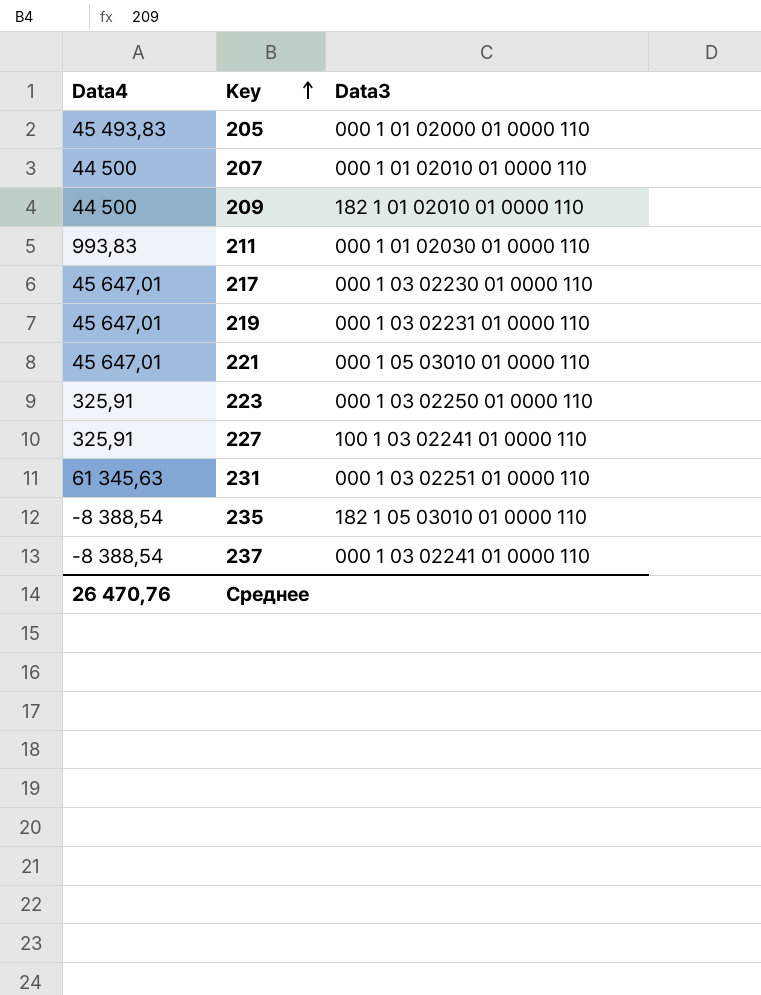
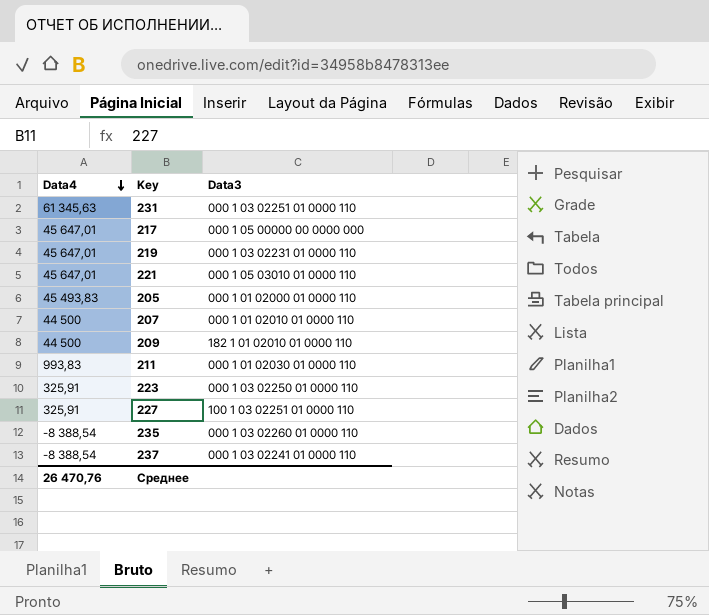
row order: Key ascending -> Data4 descending
217 | Data3: 000 1 03 02230 01 0000 110 -> 000 1 05 00000 00 0000 000
227 | Data3: 100 1 03 02241 01 0000 110 -> 100 1 03 02251 01 0000 110
235 | Data3: 182 1 05 03010 01 0000 110 -> 000 1 03 02260 01 0000 110

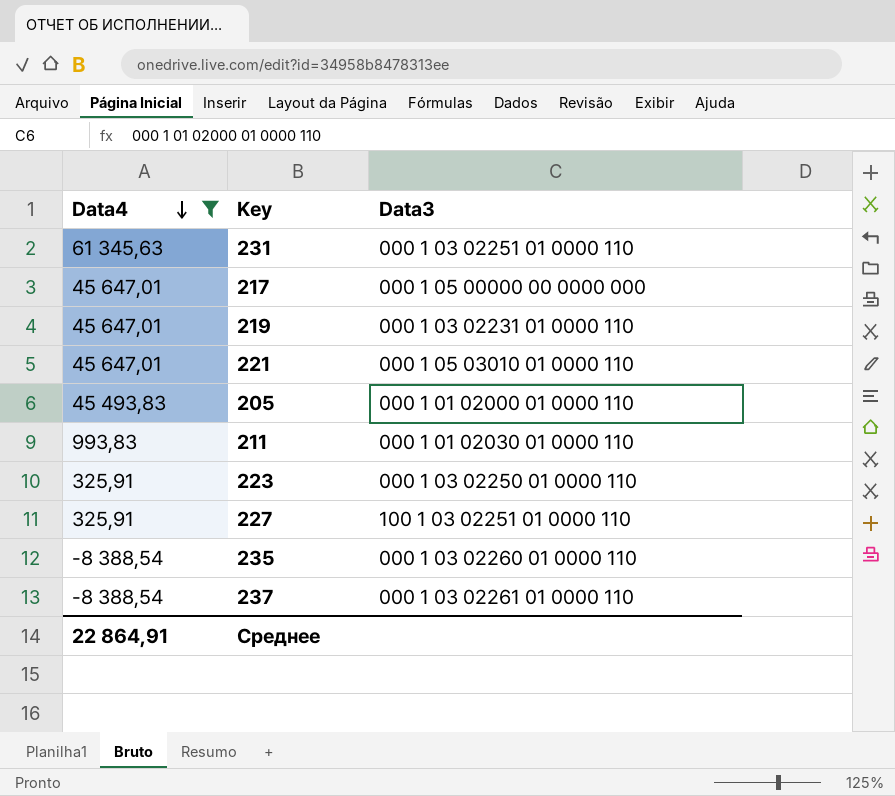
filter: none -> Data4 != 44 500
237 | Data3: 000 1 03 02241 01 0000 110 -> 000 1 03 02261 01 0000 110
Среднее | Data4: 26 470,76 -> 22 864,91

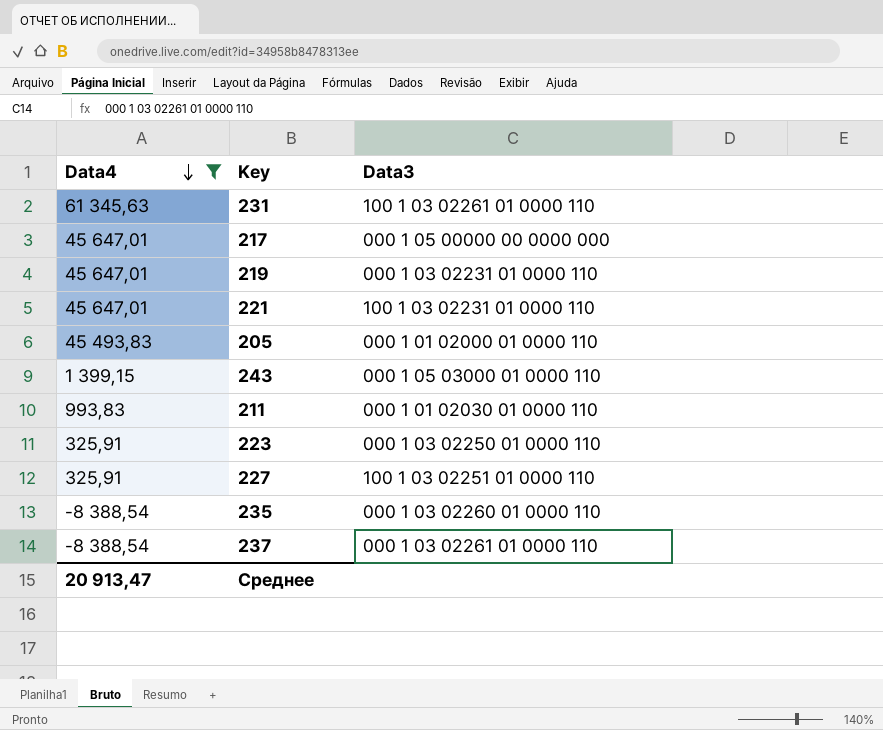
231 | Data3: 000 1 03 02251 01 0000 110 -> 100 1 03 02261 01 0000 110
221 | Data3: 000 1 05 03010 01 0000 110 -> 100 1 03 02231 01 0000 110
row 243: none -> 1 399,15 | 000 1 05 03000 01 0000 110
Среднее | Data4: 22 864,91 -> 20 913,47

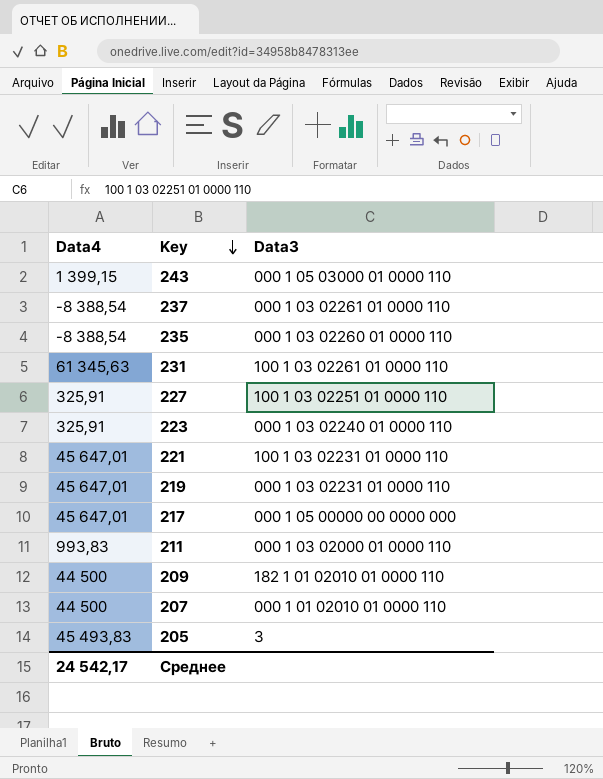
filter: Data4 != 44 500 -> none
row order: Data4 descending -> Key descending
223 | Data3: 000 1 03 02250 01 0000 110 -> 000 1 03 02240 01 0000 110
211 | Data3: 000 1 01 02030 01 0000 110 -> 000 1 03 02000 01 0000 110
205 | Data3: 000 1 01 02000 01 0000 110 -> 3
Среднее | Data4: 20 913,47 -> 24 542,17

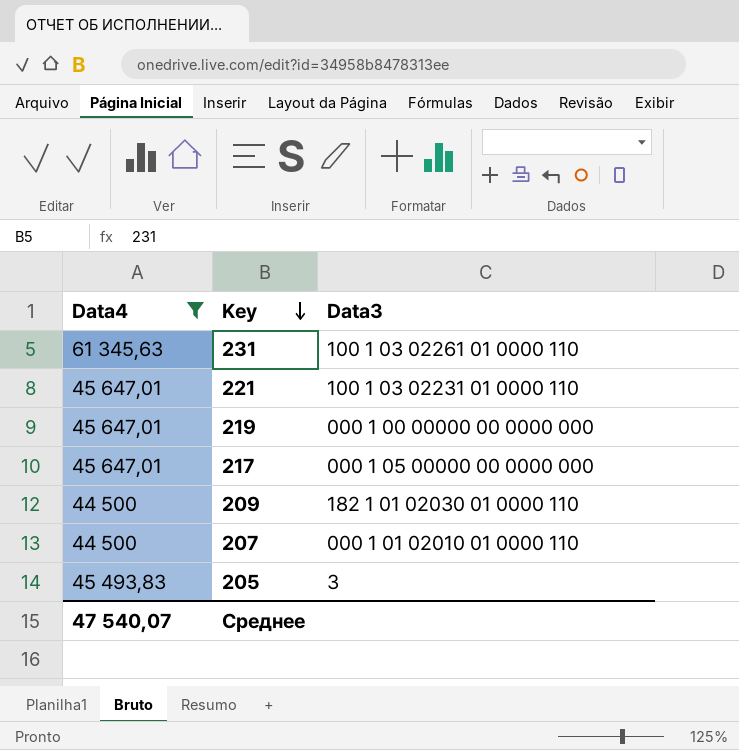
filter: none -> Data4 >= 44 500
219 | Data3: 000 1 03 02231 01 0000 110 -> 000 1 00 00000 00 0000 000
209 | Data3: 182 1 01 02010 01 0000 110 -> 182 1 01 02030 01 0000 110
Среднее | Data4: 24 542,17 -> 47 540,07

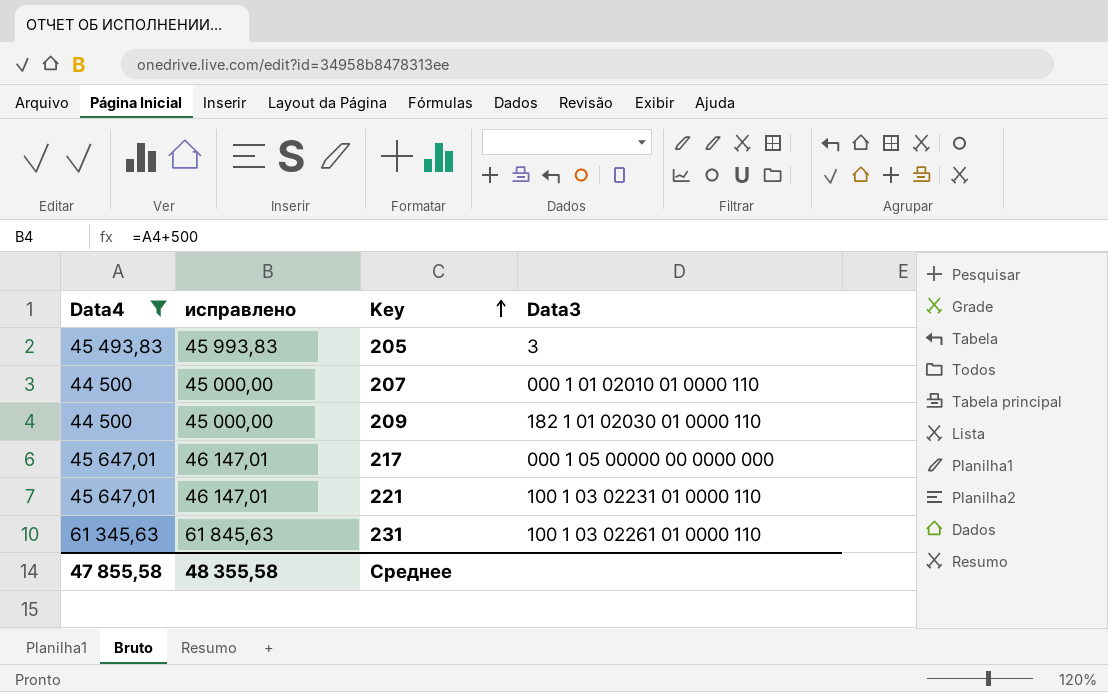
row order: Key descending -> Key ascending
column исправлено | formula: none -> [Data4] + 500
row 219: 45 647,01 | 000 1 00 00000 00 0000 000 -> none
Среднее | Data4: 47 540,07 -> 47 855,58

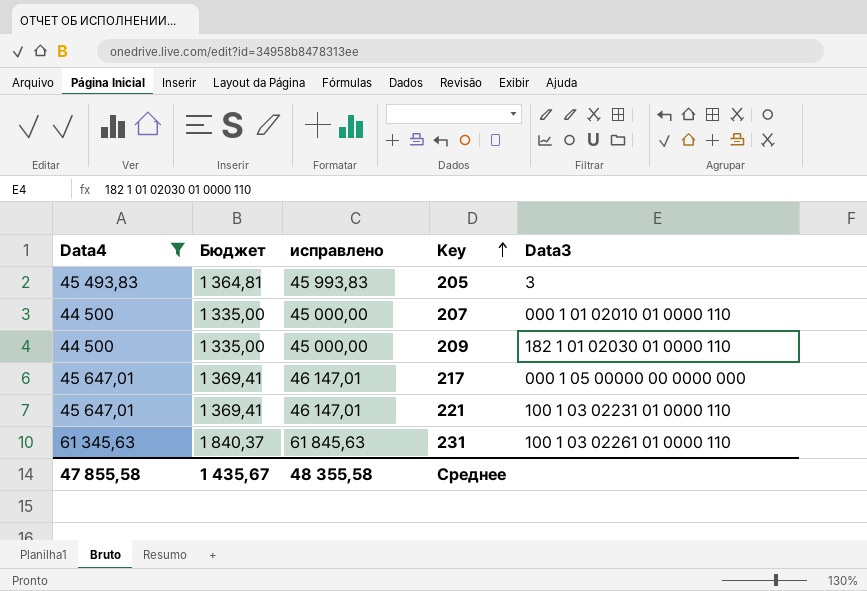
column Бюджет | formula: none -> [Data4] * 0,03

